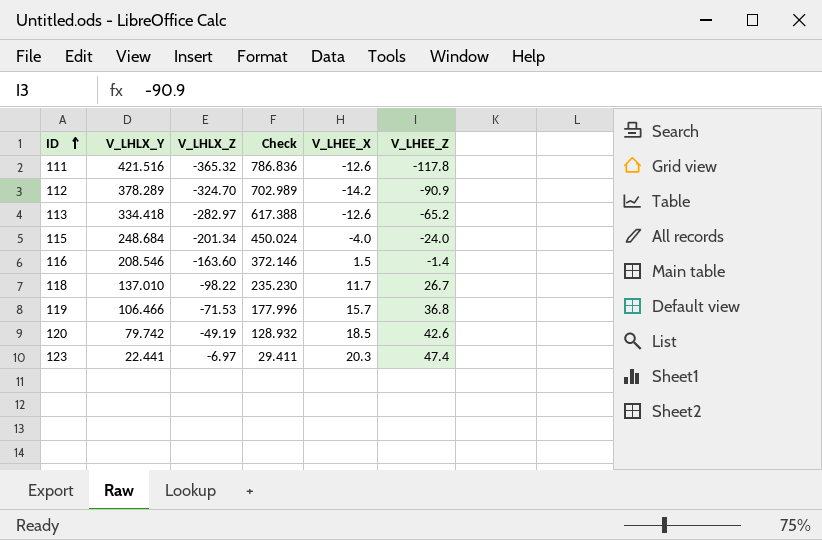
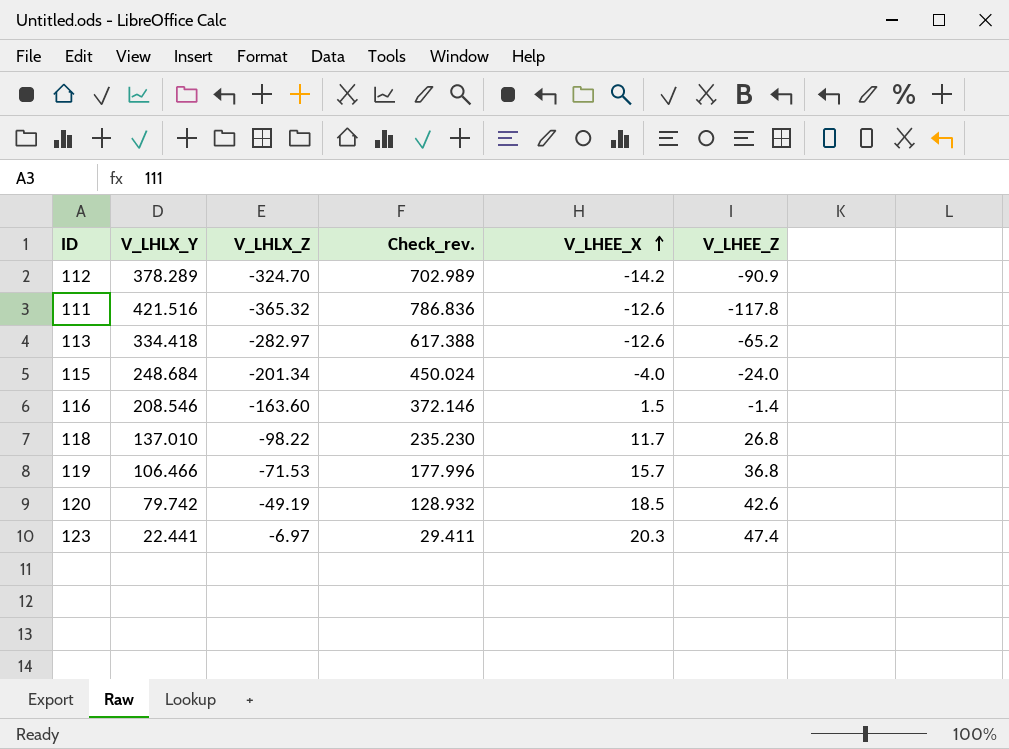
row order: ID ascending -> V_LHEE_X ascending
column name: Check -> Check_rev.
118 | V_LHEE_Z: 26.7 -> 26.8

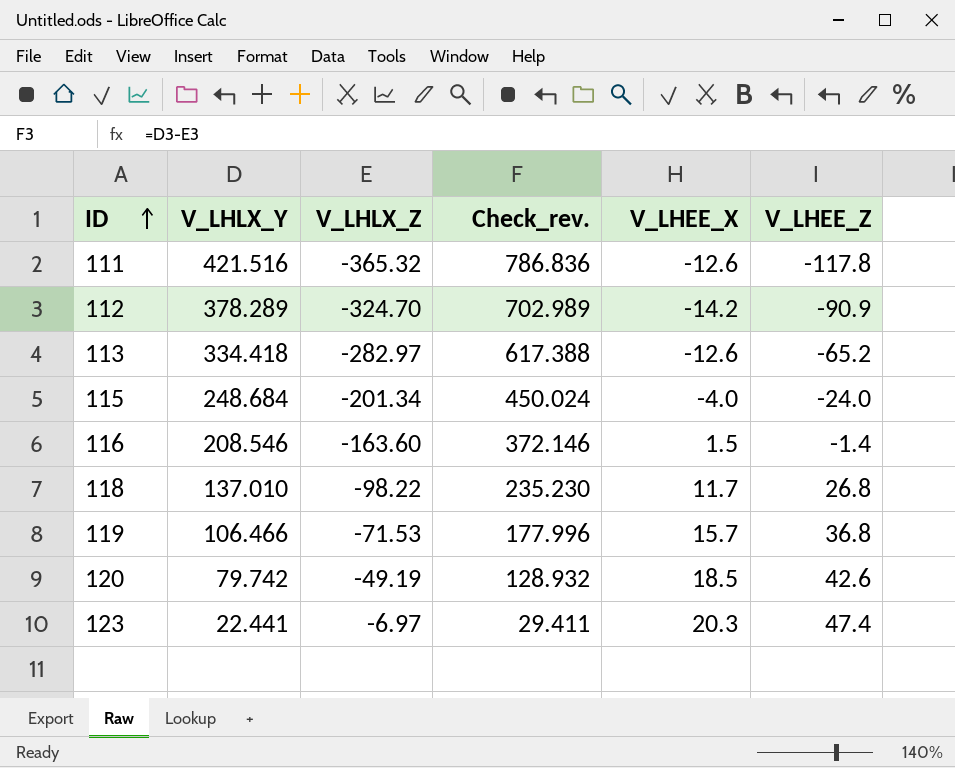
row order: V_LHEE_X ascending -> ID ascending

